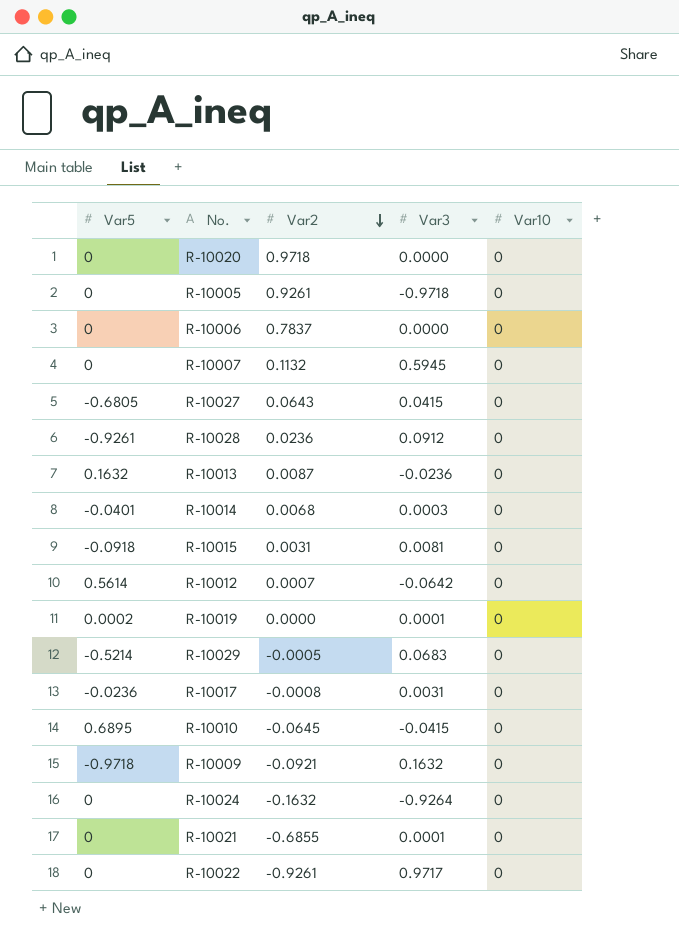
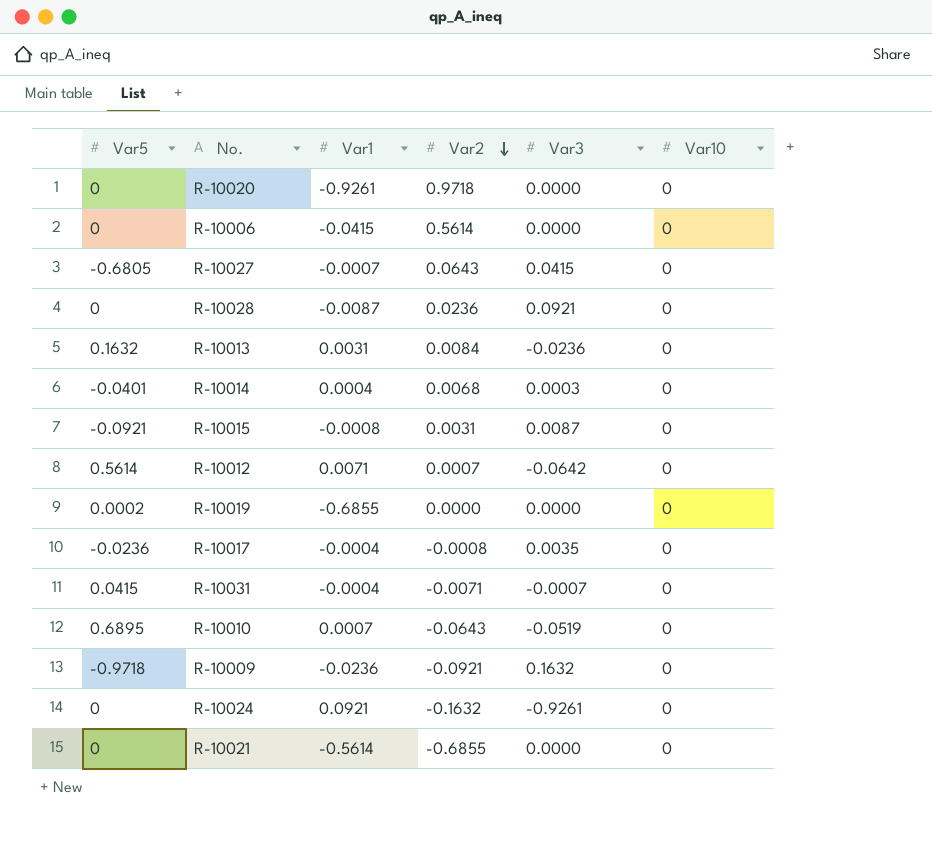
column Var1 | position: none -> 3
row R-10005: 0 | 0.9261 | -0.9718 | 0 -> none
row R-10007: 0 | 0.1132 | 0.5945 | 0 -> none
row R-10029: -0.5214 | -0.0005 | 0.0683 | 0 -> none
row R-10022: 0 | -0.9261 | 0.9717 | 0 -> none
R-10006 | Var2: 0.7837 -> 0.5614
R-10028 | Var5: -0.9261 -> 0
R-10028 | Var3: 0.0912 -> 0.0921
R-10013 | Var2: 0.0087 -> 0.0084
R-10015 | Var5: -0.0918 -> -0.0921
R-10015 | Var3: 0.0081 -> 0.0087
R-10019 | Var3: 0.0001 -> 0.0000
R-10017 | Var3: 0.0031 -> 0.0035
row R-10031: none -> 0.0415 | -0.0004 | -0.0071 | -0.0007 | 0
R-10010 | Var2: -0.0645 -> -0.0643
R-10010 | Var3: -0.0415 -> -0.0519
R-10024 | Var3: -0.9264 -> -0.9261
R-10021 | Var3: 0.0001 -> 0.0000

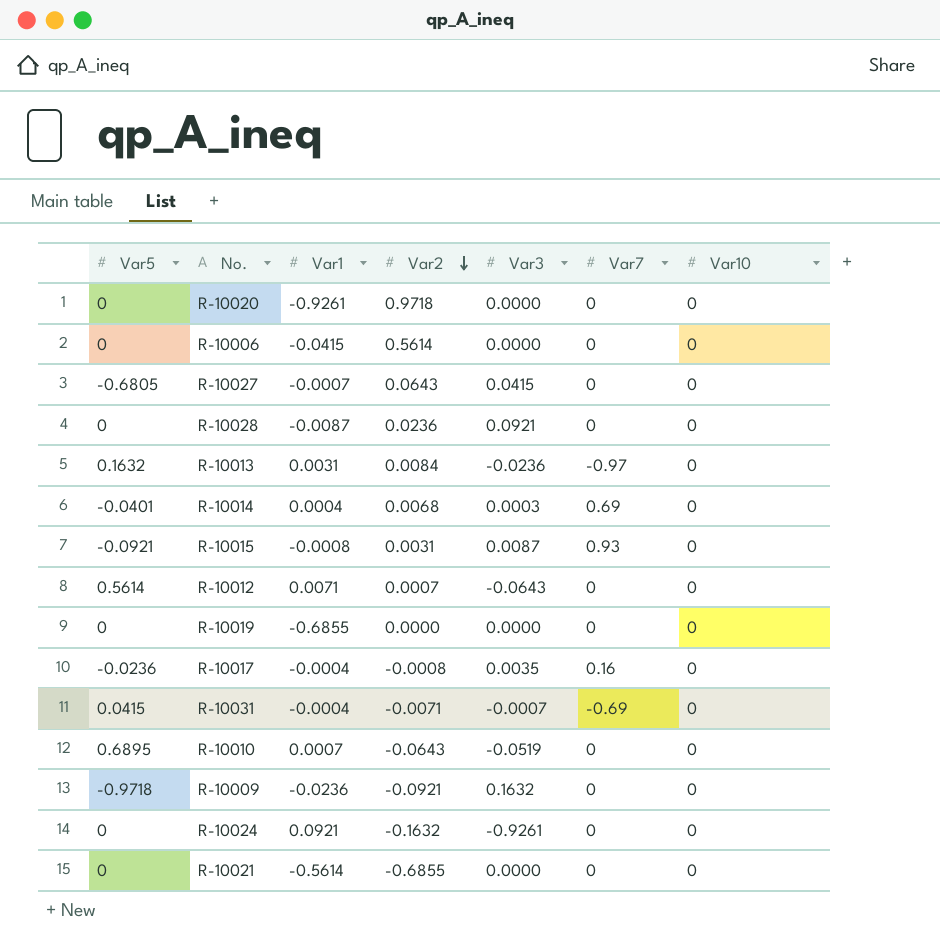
column Var7 | position: none -> 6
R-10012 | Var3: -0.0642 -> -0.0643
R-10019 | Var5: 0.0002 -> 0

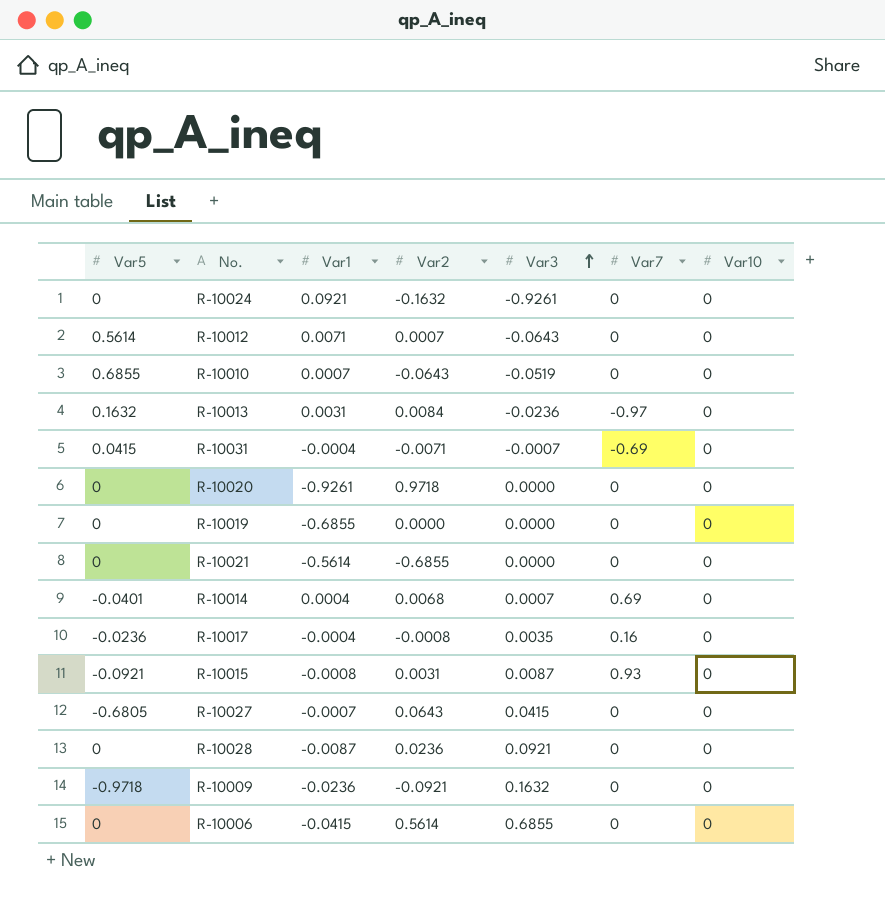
row order: Var2 descending -> Var3 ascending
R-10010 | Var5: 0.6895 -> 0.6855
R-10014 | Var3: 0.0003 -> 0.0007
R-10006 | Var3: 0.0000 -> 0.6855

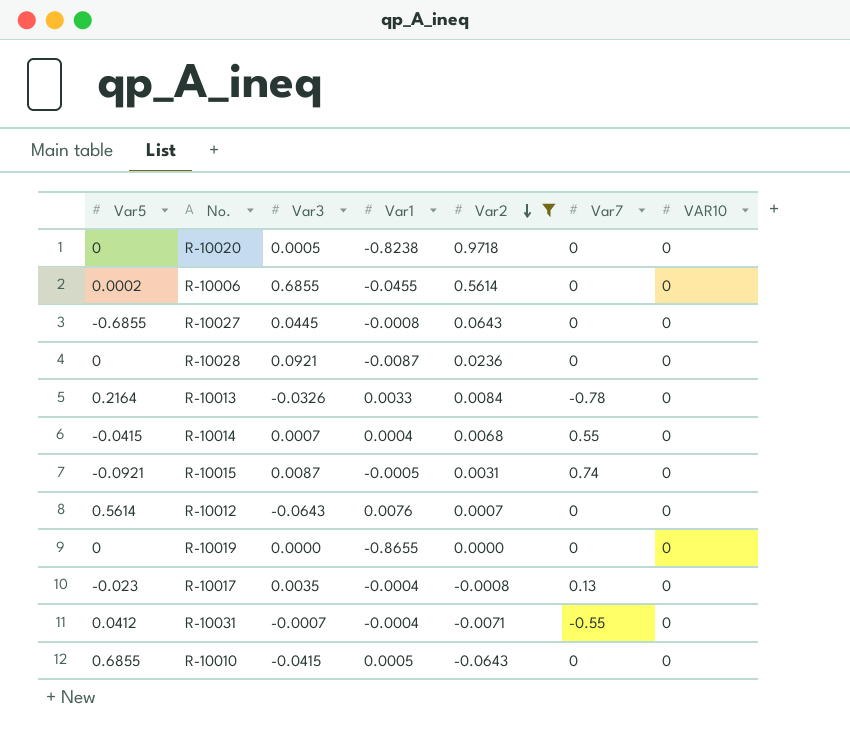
filter: none -> Var2 >= -0.0643
row order: Var3 ascending -> Var2 descending
column Var3 | position: 5 -> 3
column name: Var10 -> VAR10
R-10020 | Var3: 0.0000 -> 0.0005
R-10020 | Var1: -0.9261 -> -0.8238
R-10006 | Var5: 0 -> 0.0002
R-10006 | Var1: -0.0415 -> -0.0455
R-10027 | Var5: -0.6805 -> -0.6855
R-10027 | Var3: 0.0415 -> 0.0445
R-10027 | Var1: -0.0007 -> -0.0008
R-10013 | Var5: 0.1632 -> 0.2164
R-10013 | Var3: -0.0236 -> -0.0326
R-10013 | Var1: 0.0031 -> 0.0033
R-10013 | Var7: -0.97 -> -0.78
R-10014 | Var5: -0.0401 -> -0.0415
R-10014 | Var7: 0.69 -> 0.55
R-10015 | Var1: -0.0008 -> -0.0005
R-10015 | Var7: 0.93 -> 0.74
R-10012 | Var1: 0.0071 -> 0.0076
R-10019 | Var1: -0.6855 -> -0.8655
R-10017 | Var5: -0.0236 -> -0.023
R-10017 | Var7: 0.16 -> 0.13
R-10031 | Var5: 0.0415 -> 0.0412
R-10031 | Var7: -0.69 -> -0.55
R-10010 | Var3: -0.0519 -> -0.0415
R-10010 | Var1: 0.0007 -> 0.0005

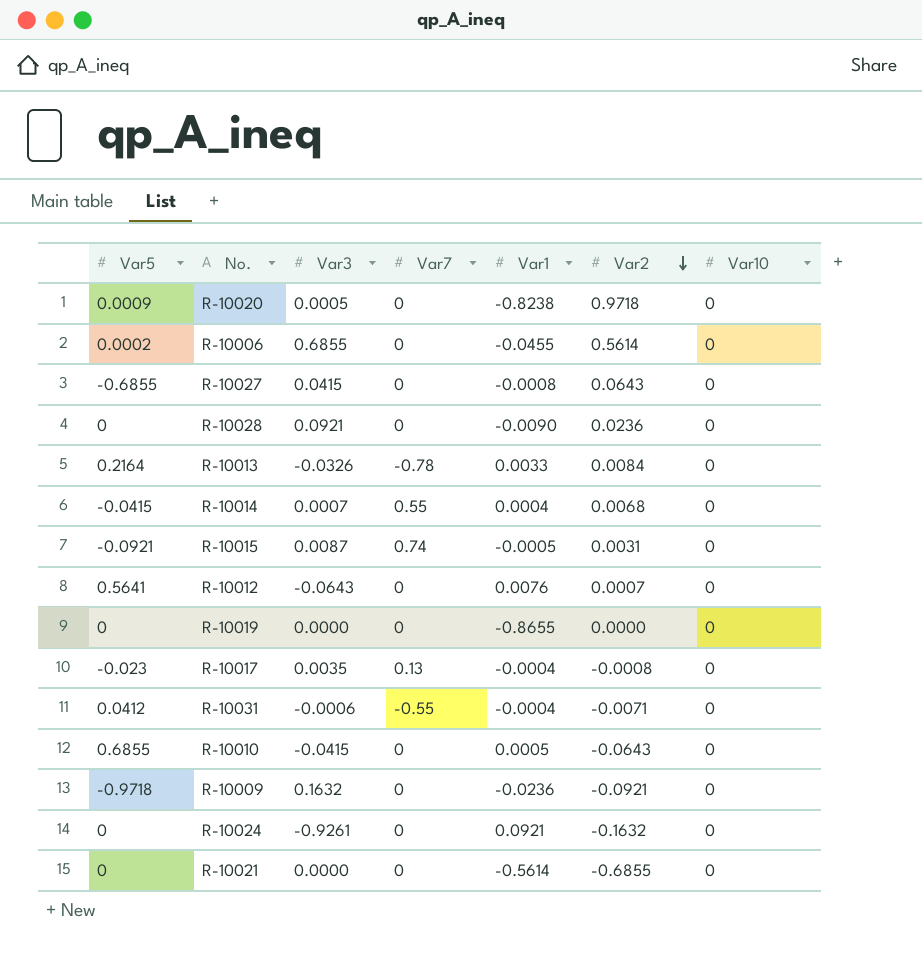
filter: Var2 >= -0.0643 -> none
column Var7 | position: 6 -> 4
column name: VAR10 -> Var10
R-10020 | Var5: 0 -> 0.0009
R-10027 | Var3: 0.0445 -> 0.0415
R-10028 | Var1: -0.0087 -> -0.0090
R-10012 | Var5: 0.5614 -> 0.5641
R-10031 | Var3: -0.0007 -> -0.0006

